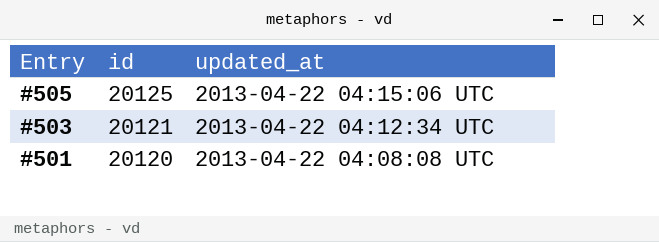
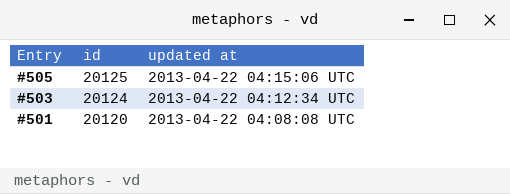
column name: updated_at -> updated at
#503 | id: 20121 -> 20124

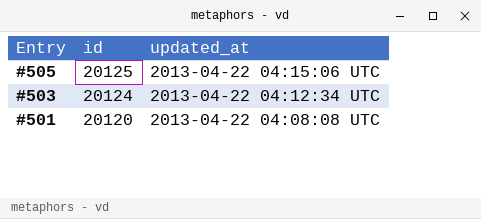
column name: updated at -> updated_at

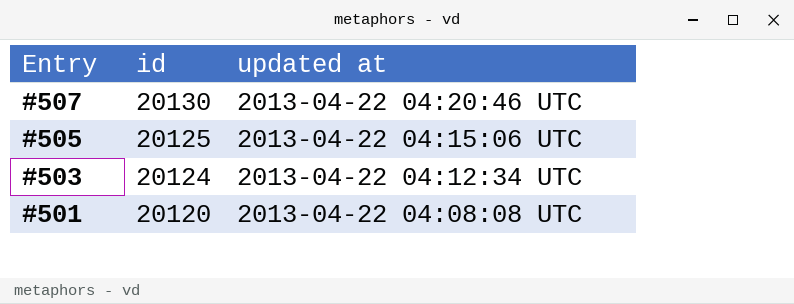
column name: updated_at -> updated at
row #507: none -> 20130 | 2013-04-22 04:20:46 UTC

